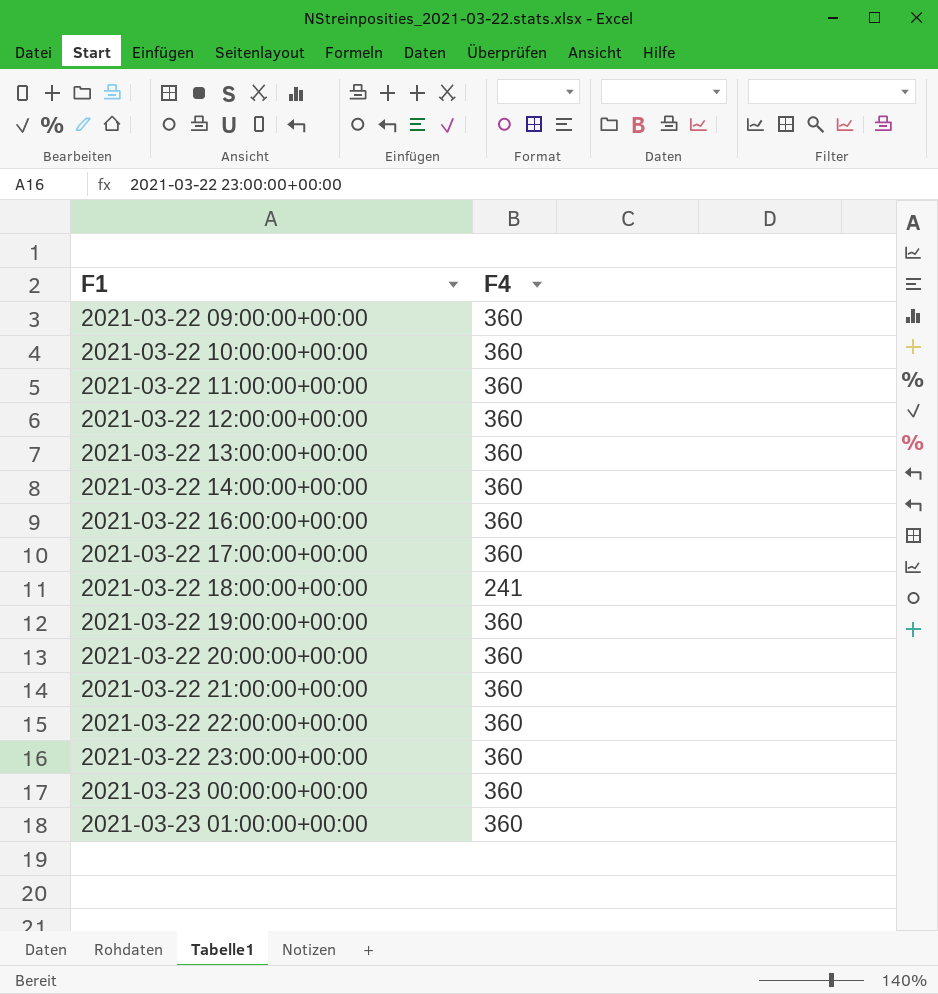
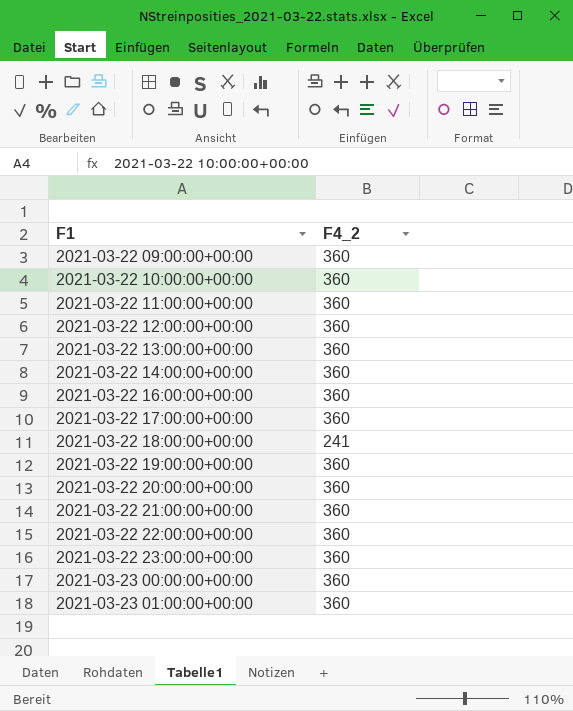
column name: F4 -> F4_2

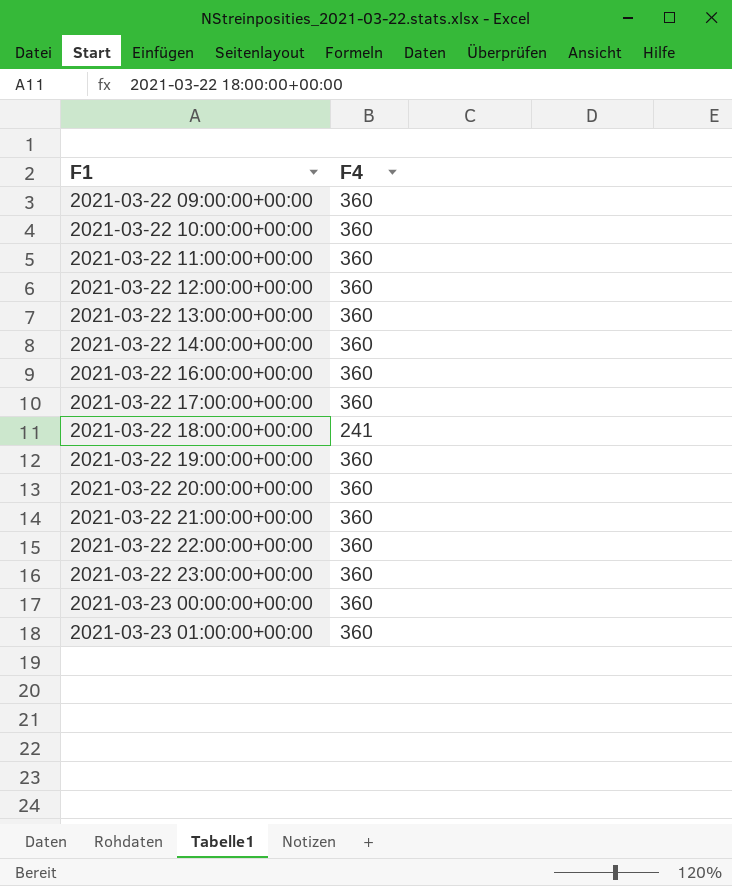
column name: F4_2 -> F4

